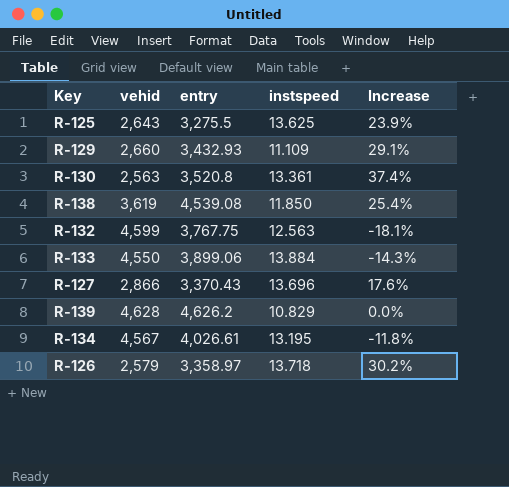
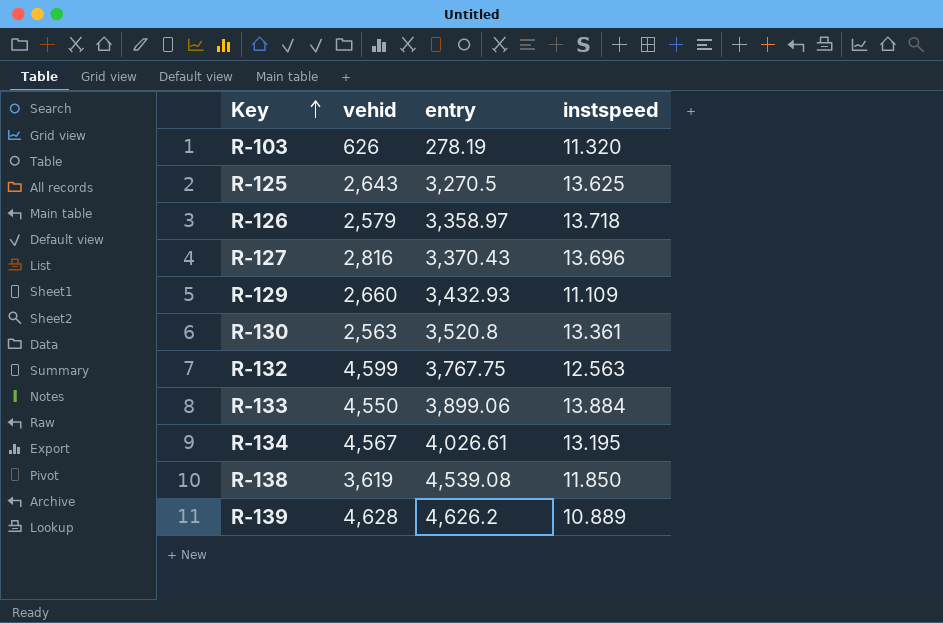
row order: none -> Key ascending
column Increase | formula: ([entry] - [vehid]) / [vehid] -> none
row R-103: none -> 626 | 278.19 | 11.320
R-125 | entry: 3,275.5 -> 3,270.5
R-127 | vehid: 2,866 -> 2,816
R-139 | instspeed: 10.829 -> 10.889

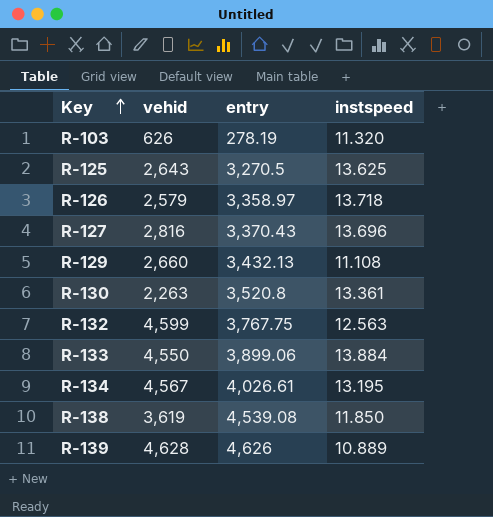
R-129 | entry: 3,432.93 -> 3,432.13
R-129 | instspeed: 11.109 -> 11.108
R-130 | vehid: 2,563 -> 2,263
R-139 | entry: 4,626.2 -> 4,626

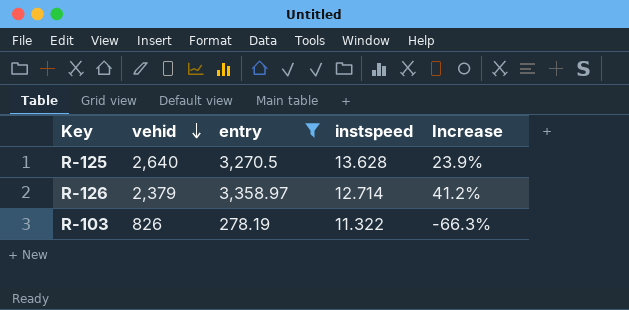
filter: none -> entry <= 3,358.97
row order: Key ascending -> vehid descending
column Increase | formula: none -> ([entry] - [vehid]) / [vehid]
R-125 | vehid: 2,643 -> 2,640
R-125 | instspeed: 13.625 -> 13.628
R-126 | vehid: 2,579 -> 2,379
R-126 | instspeed: 13.718 -> 12.714
R-103 | vehid: 626 -> 826
R-103 | instspeed: 11.320 -> 11.322

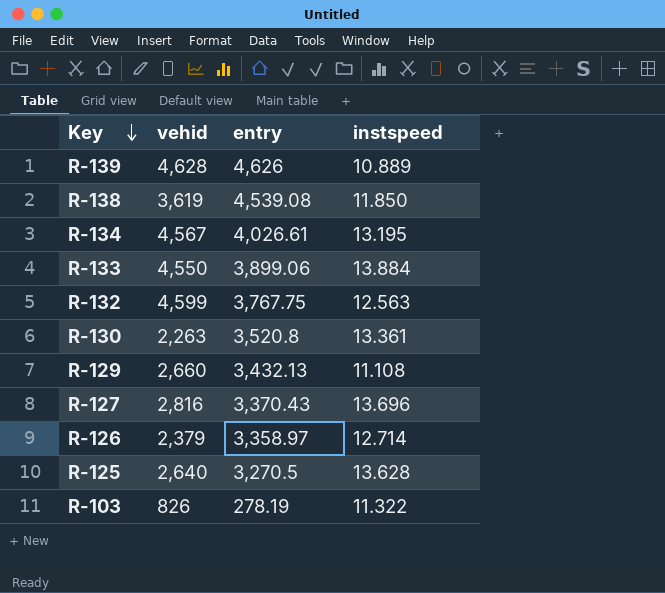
filter: entry <= 3,358.97 -> none
row order: vehid descending -> Key descending
column Increase | formula: ([entry] - [vehid]) / [vehid] -> none

